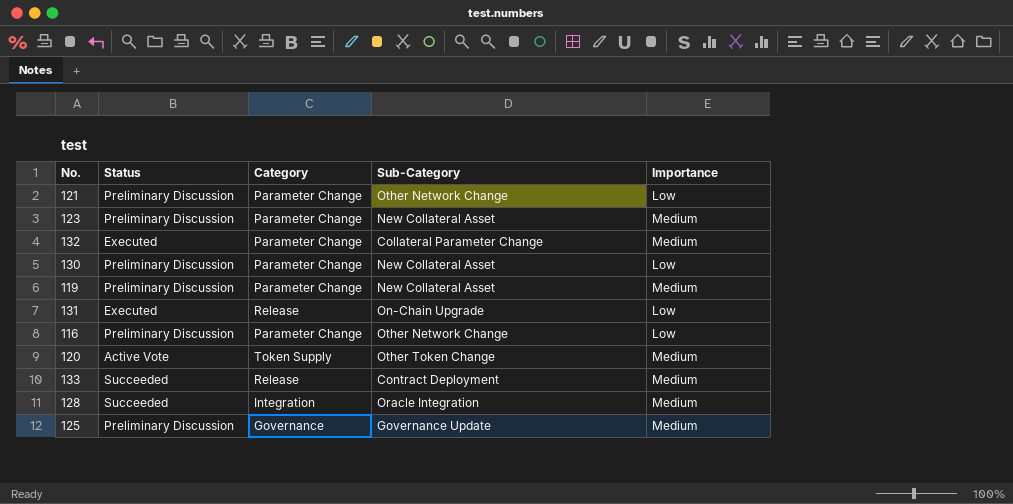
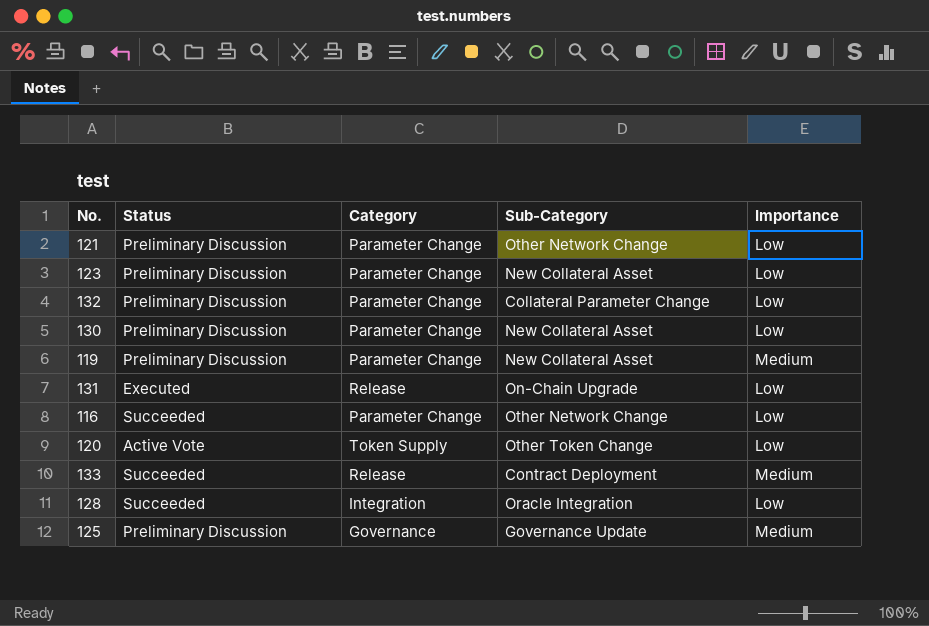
123 | Importance: Medium -> Low
132 | Status: Executed -> Preliminary Discussion
132 | Importance: Medium -> Low
116 | Status: Preliminary Discussion -> Succeeded
120 | Importance: Medium -> Low
128 | Importance: Medium -> Low

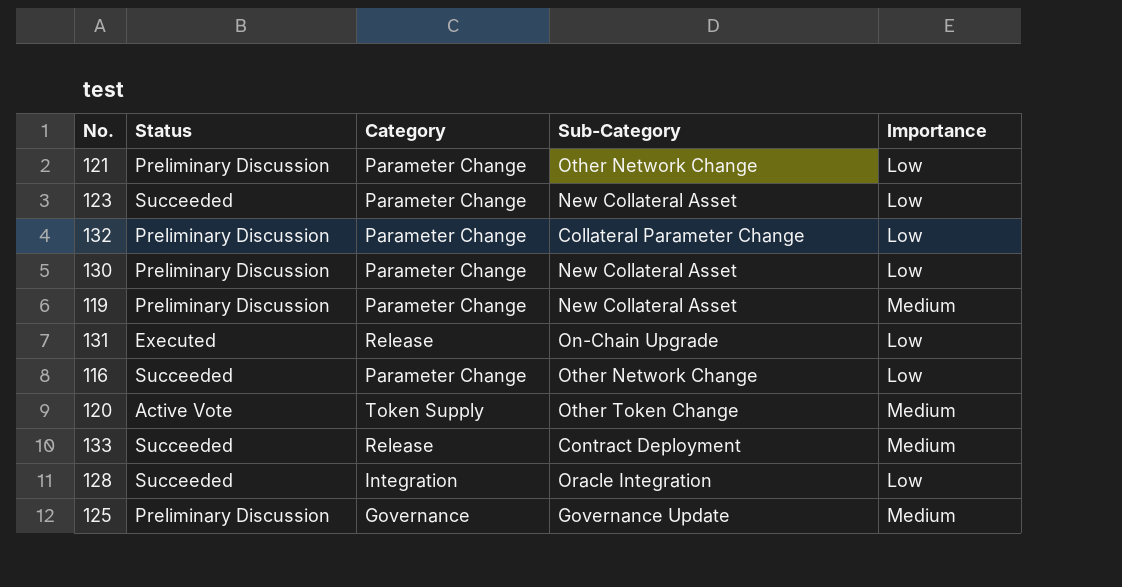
123 | Status: Preliminary Discussion -> Succeeded
120 | Importance: Low -> Medium

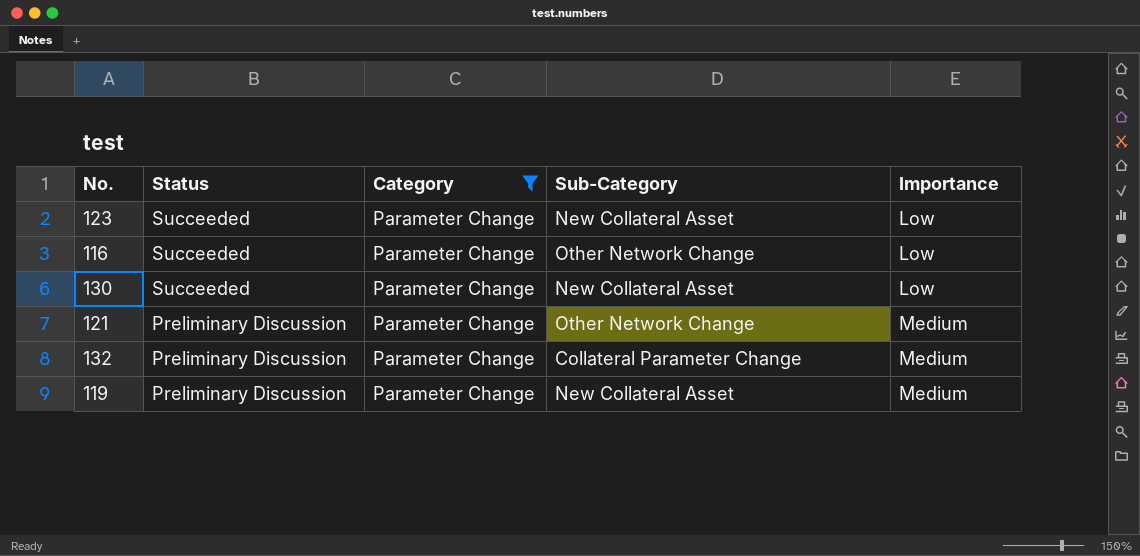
filter: none -> Category = Parameter Change
row order: none -> Status descending
130 | Status: Preliminary Discussion -> Succeeded
121 | Importance: Low -> Medium
132 | Importance: Low -> Medium

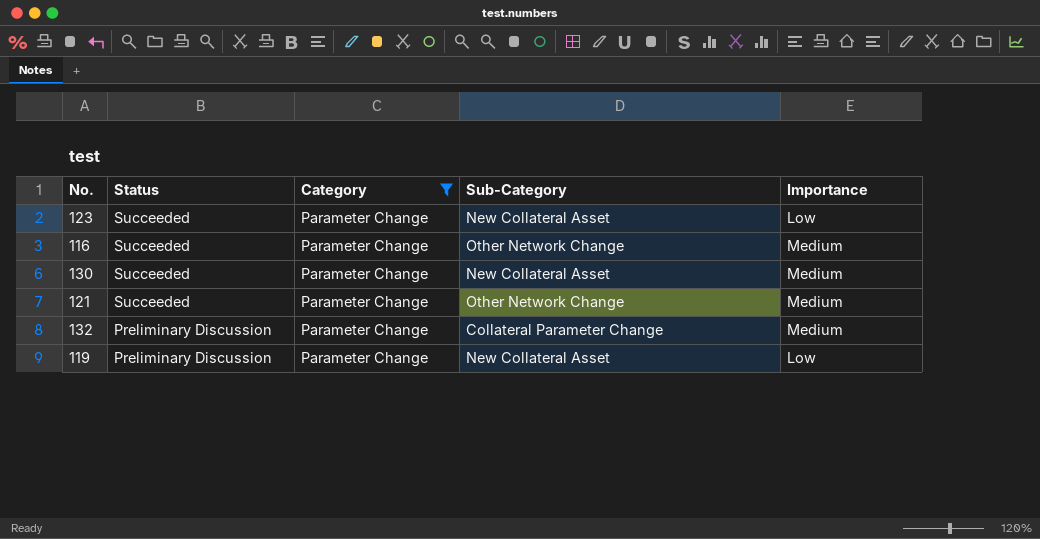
116 | Importance: Low -> Medium
130 | Importance: Low -> Medium
121 | Status: Preliminary Discussion -> Succeeded
119 | Importance: Medium -> Low

